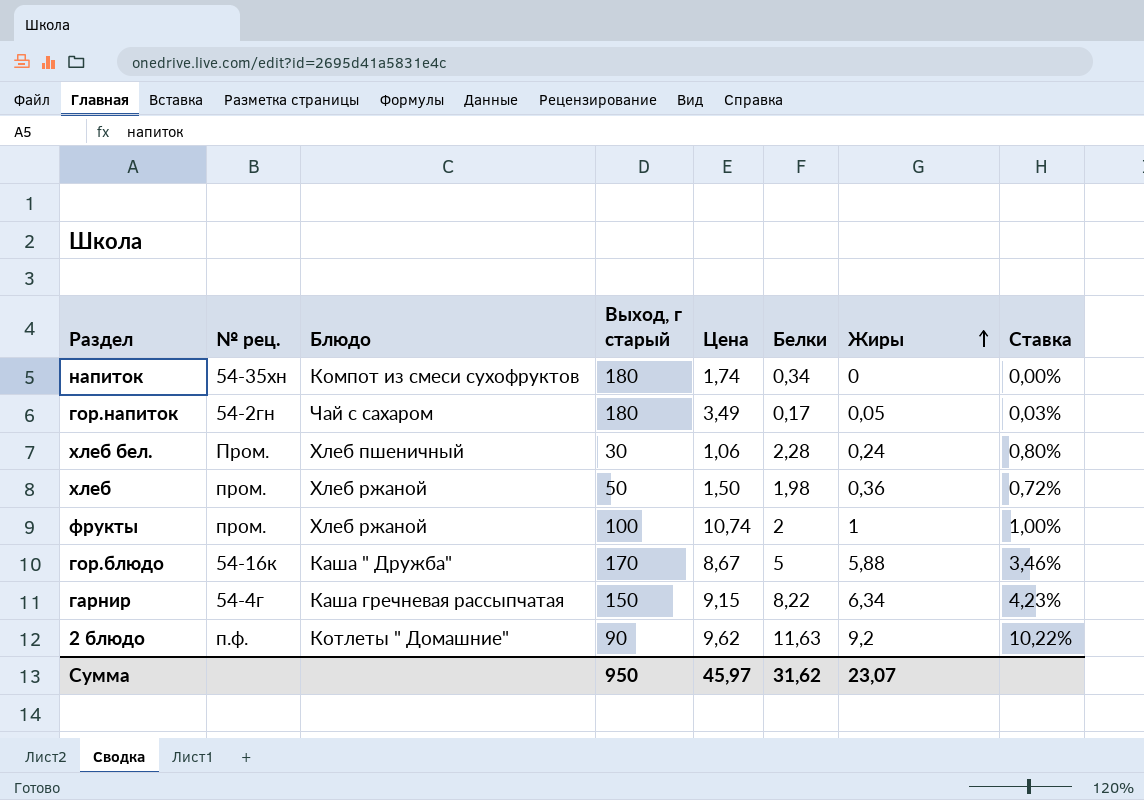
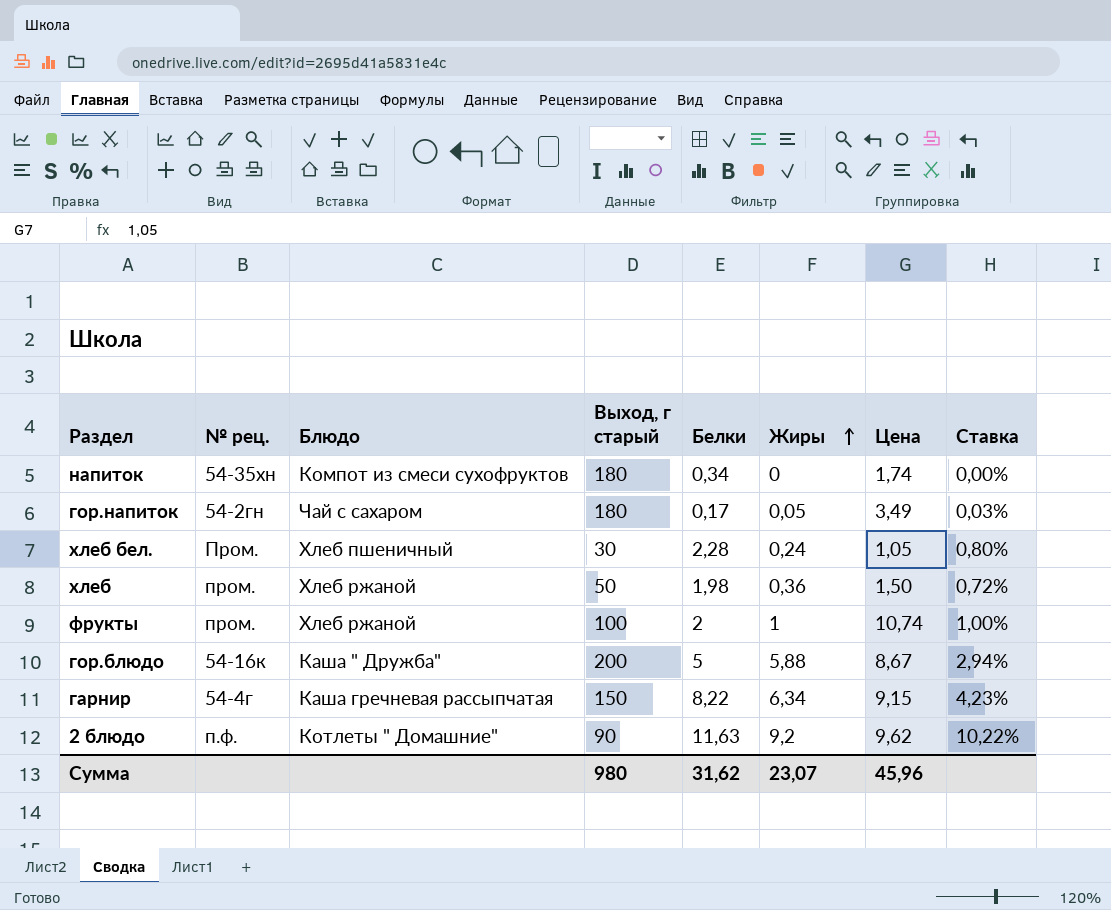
column Цена | position: 5 -> 7
хлеб бел. | Цена: 1,06 -> 1,05
гор.блюдо | Выход, г старый: 170 -> 200
гор.блюдо | Ставка: 3,46% -> 2,94%
Сумма | Выход, г старый: 950 -> 980
Сумма | Цена: 45,97 -> 45,96

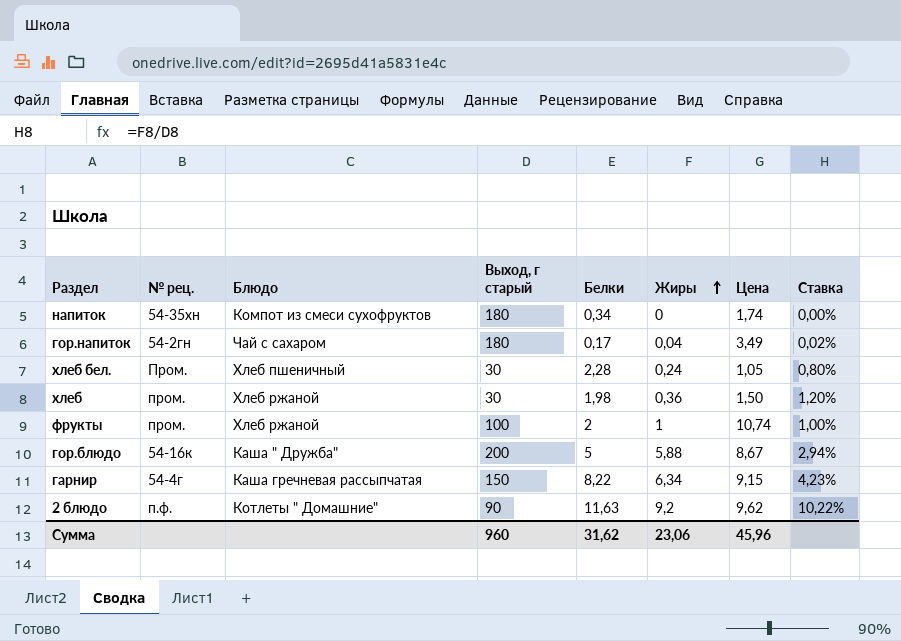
гор.напиток | Жиры: 0,05 -> 0,04
гор.напиток | Ставка: 0,03% -> 0,02%
хлеб | Выход, г старый: 50 -> 30
хлеб | Ставка: 0,72% -> 1,20%
Сумма | Выход, г старый: 980 -> 960
Сумма | Жиры: 23,07 -> 23,06

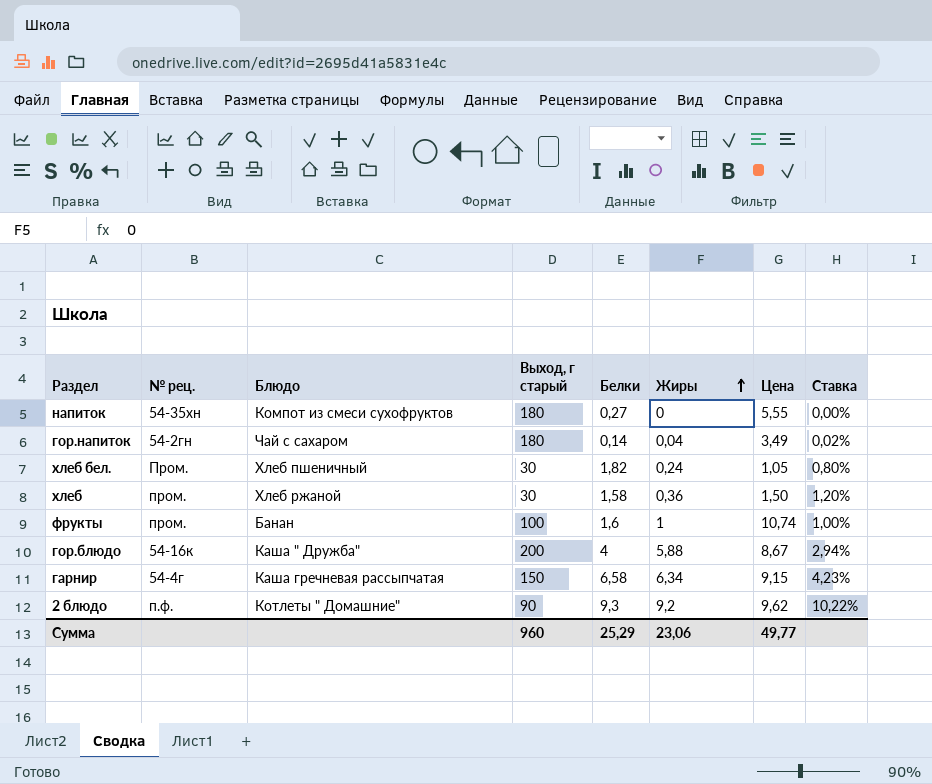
напиток | Белки: 0,34 -> 0,27
напиток | Цена: 1,74 -> 5,55
гор.напиток | Белки: 0,17 -> 0,14
хлеб бел. | Белки: 2,28 -> 1,82
хлеб | Белки: 1,98 -> 1,58
фрукты | Блюдо: Хлеб ржаной -> Банан
фрукты | Белки: 2 -> 1,6
гор.блюдо | Белки: 5 -> 4
гарнир | Белки: 8,22 -> 6,58
2 блюдо | Белки: 11,63 -> 9,3
Сумма | Белки: 31,62 -> 25,29
Сумма | Цена: 45,96 -> 49,77

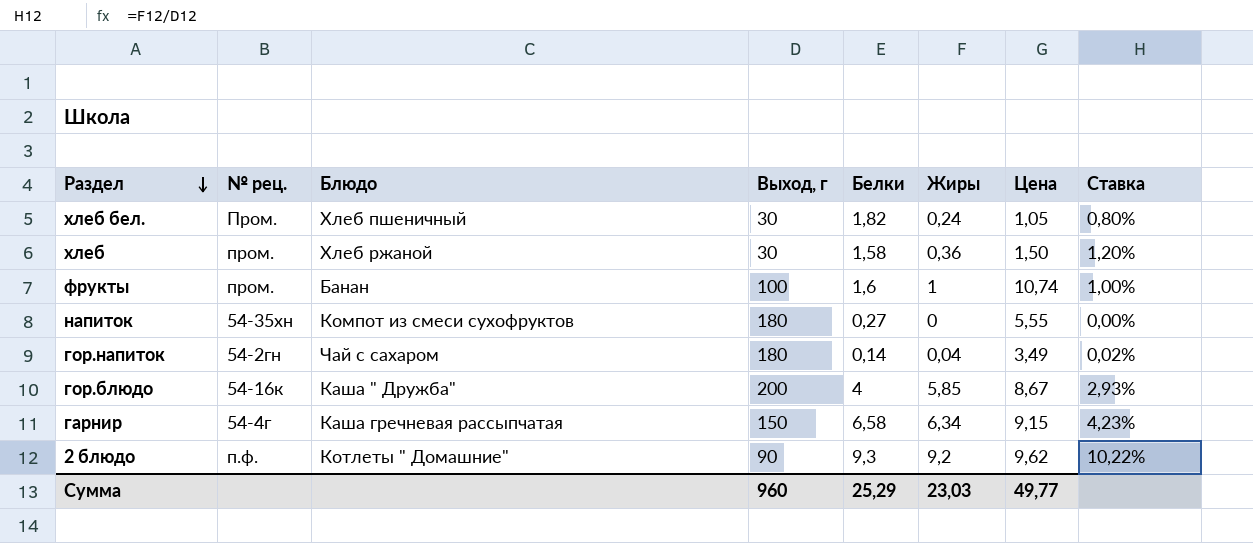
row order: Жиры ascending -> Раздел descending
column name: Выход, г старый -> Выход, г
гор.блюдо | Жиры: 5,88 -> 5,85
гор.блюдо | Ставка: 2,94% -> 2,93%
Сумма | Жиры: 23,06 -> 23,03

